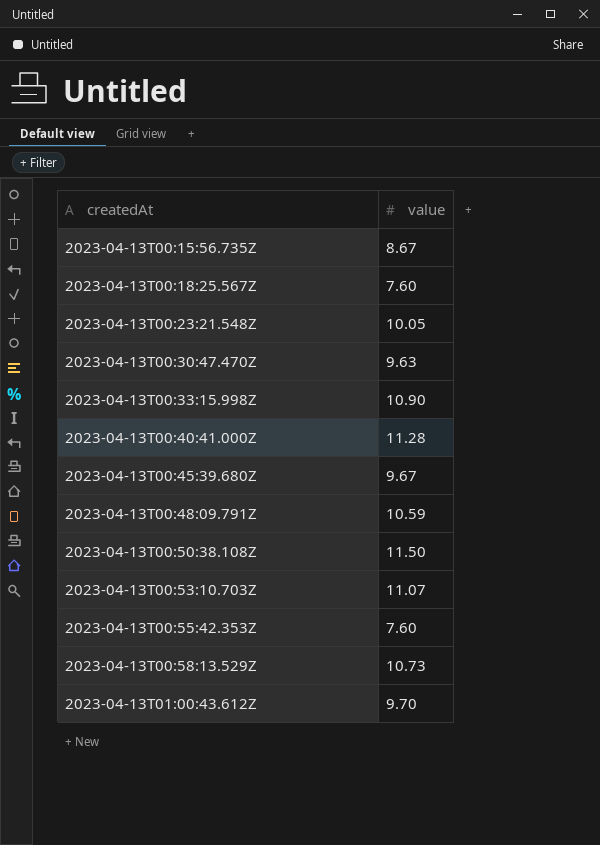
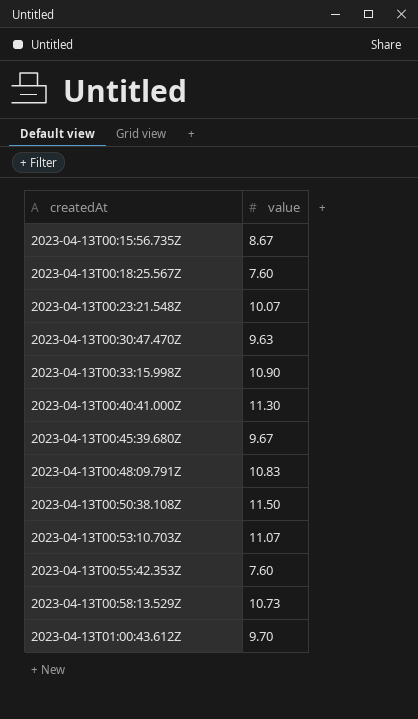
2023-04-13T00:23:21.548Z | value: 10.05 -> 10.07
2023-04-13T00:40:41.000Z | value: 11.28 -> 11.30
2023-04-13T00:48:09.791Z | value: 10.59 -> 10.83

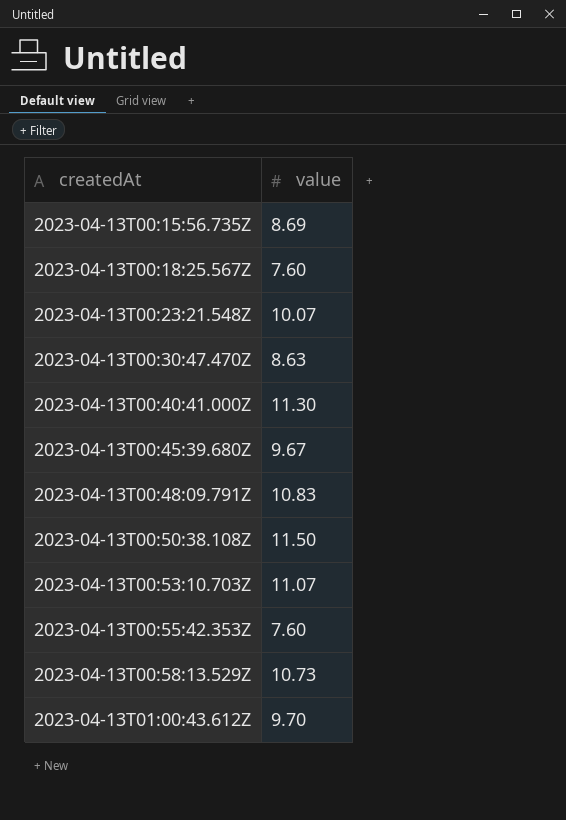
row 2023-04-13T00:33:15.998Z: 10.90 -> none
2023-04-13T00:15:56.735Z | value: 8.67 -> 8.69
2023-04-13T00:30:47.470Z | value: 9.63 -> 8.63

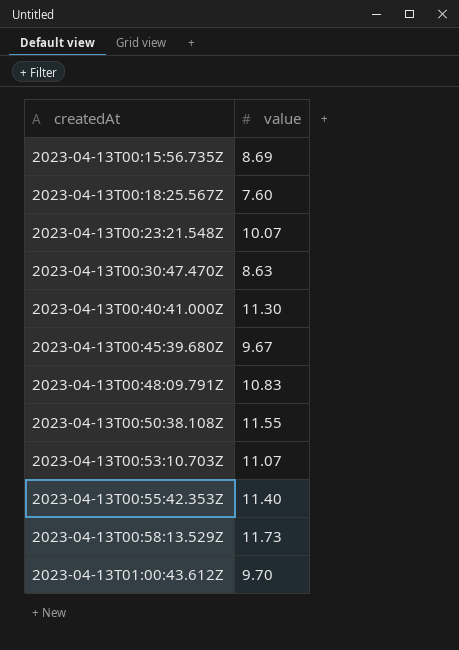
2023-04-13T00:50:38.108Z | value: 11.50 -> 11.55
2023-04-13T00:55:42.353Z | value: 7.60 -> 11.40
2023-04-13T00:58:13.529Z | value: 10.73 -> 11.73

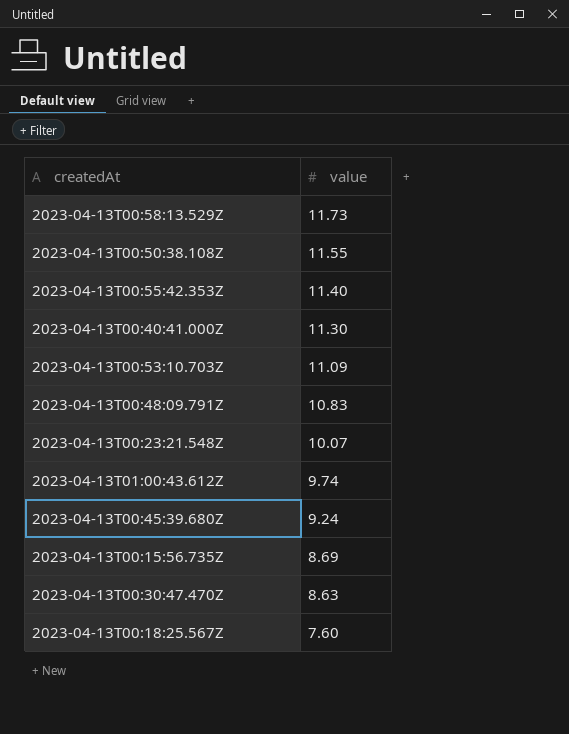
row order: createdAt ascending -> value descending
2023-04-13T00:53:10.703Z | value: 11.07 -> 11.09
2023-04-13T01:00:43.612Z | value: 9.70 -> 9.74
2023-04-13T00:45:39.680Z | value: 9.67 -> 9.24

